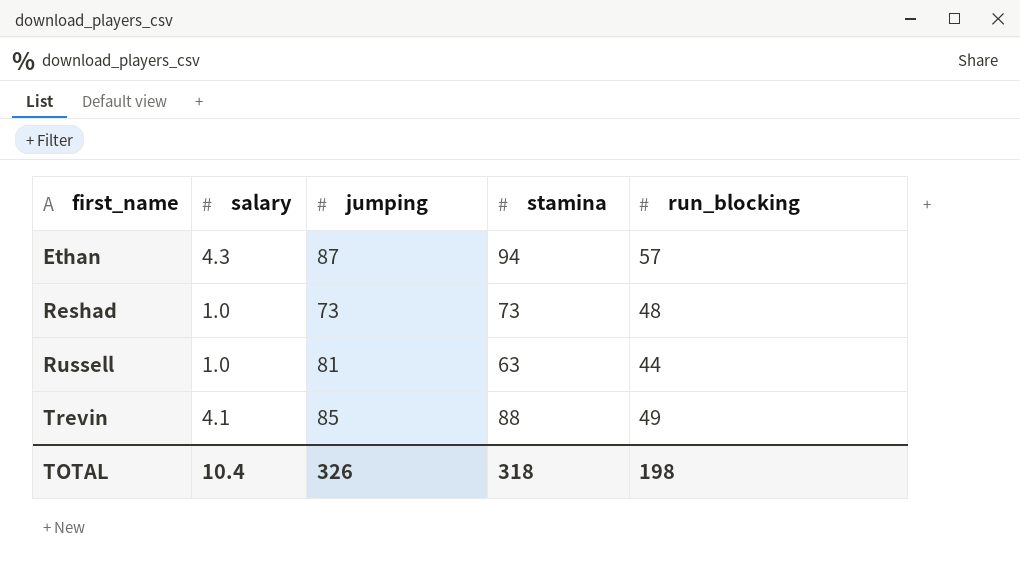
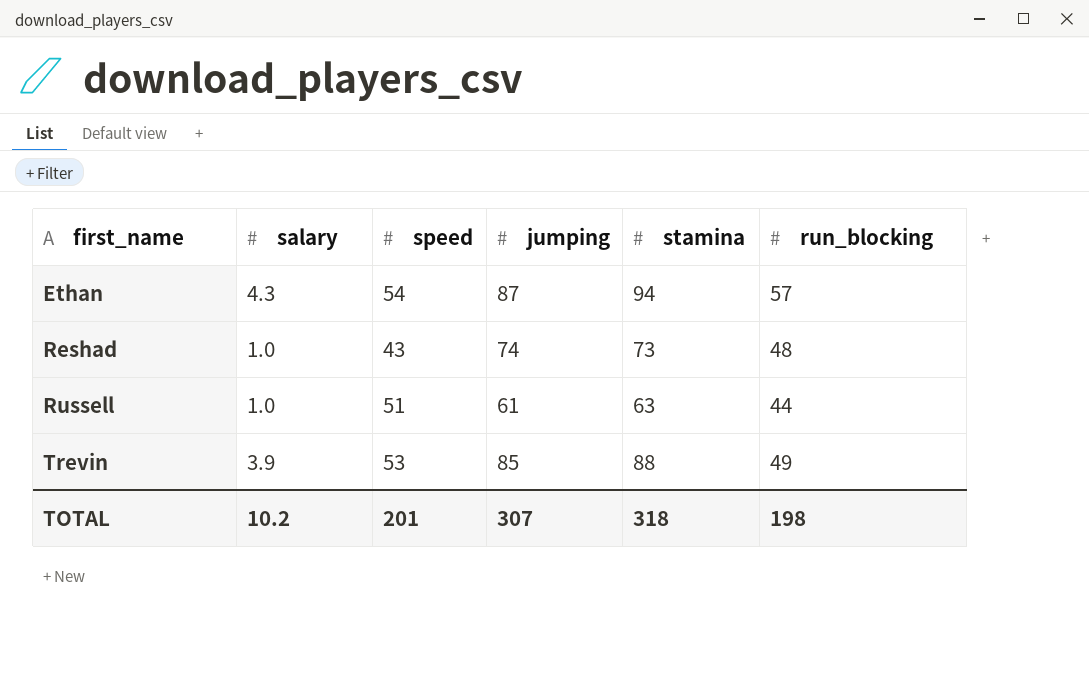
column speed | position: none -> 3
Reshad | jumping: 73 -> 74
Russell | jumping: 81 -> 61
Trevin | salary: 4.1 -> 3.9
TOTAL | salary: 10.4 -> 10.2
TOTAL | jumping: 326 -> 307

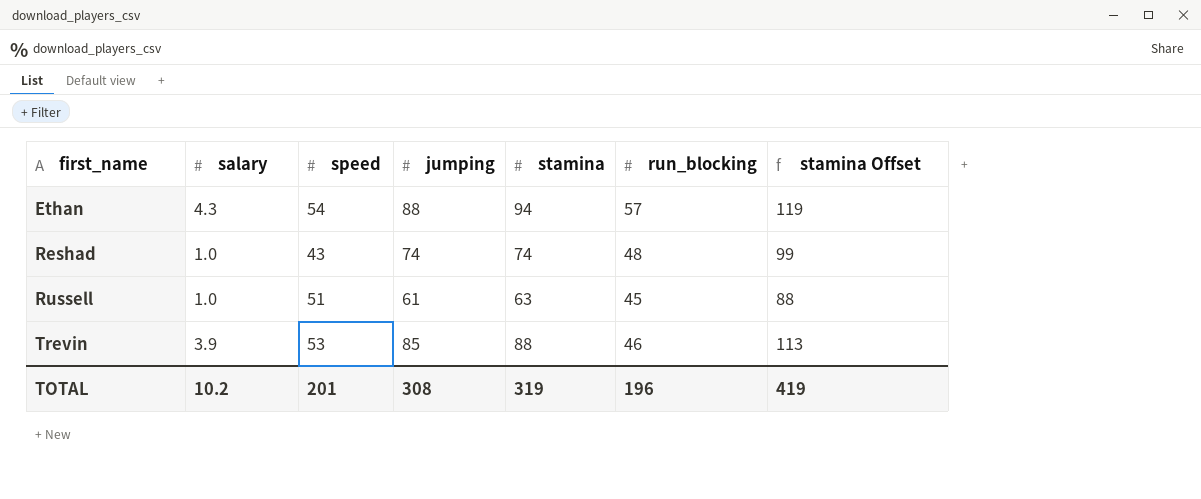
column stamina Offset | formula: none -> [stamina] + 25
Ethan | jumping: 87 -> 88
Reshad | stamina: 73 -> 74
Russell | run_blocking: 44 -> 45
Trevin | run_blocking: 49 -> 46
TOTAL | jumping: 307 -> 308
TOTAL | stamina: 318 -> 319
TOTAL | run_blocking: 198 -> 196

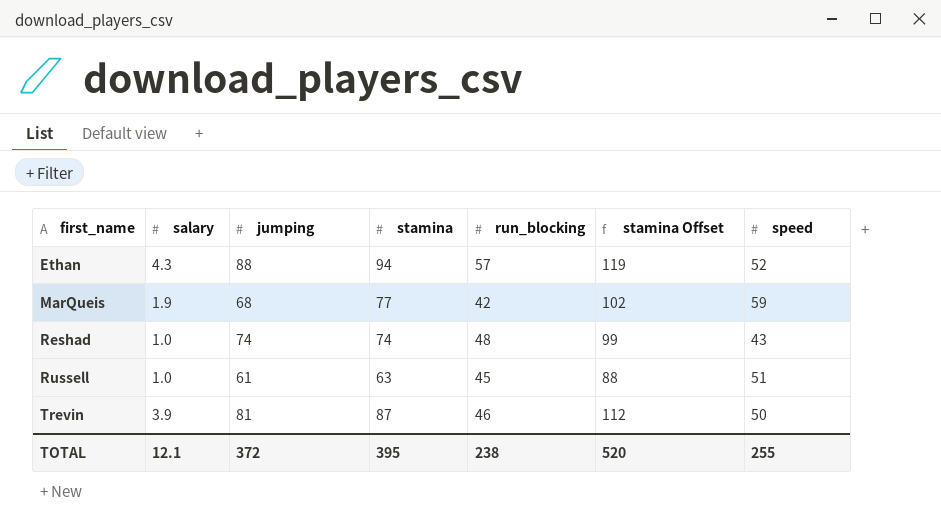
column speed | position: 3 -> 7
Ethan | speed: 54 -> 52
row MarQueis: none -> 1.9 | 68 | 77 | 42 | 102 | 59
Trevin | jumping: 85 -> 81
Trevin | stamina: 88 -> 87
Trevin | stamina Offset: 113 -> 112
Trevin | speed: 53 -> 50
TOTAL | salary: 10.2 -> 12.1
TOTAL | jumping: 308 -> 372
TOTAL | stamina: 319 -> 395
TOTAL | run_blocking: 196 -> 238
TOTAL | stamina Offset: 419 -> 520
TOTAL | speed: 201 -> 255

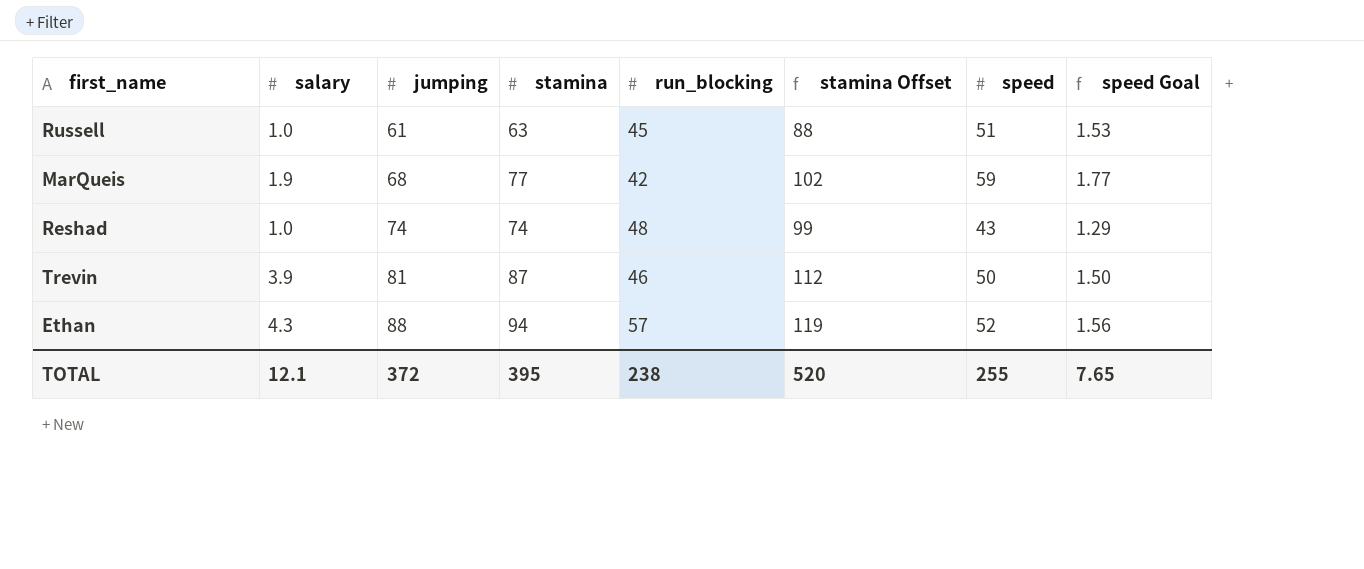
row order: first_name ascending -> jumping ascending
column speed Goal | formula: none -> [speed] * 0.03

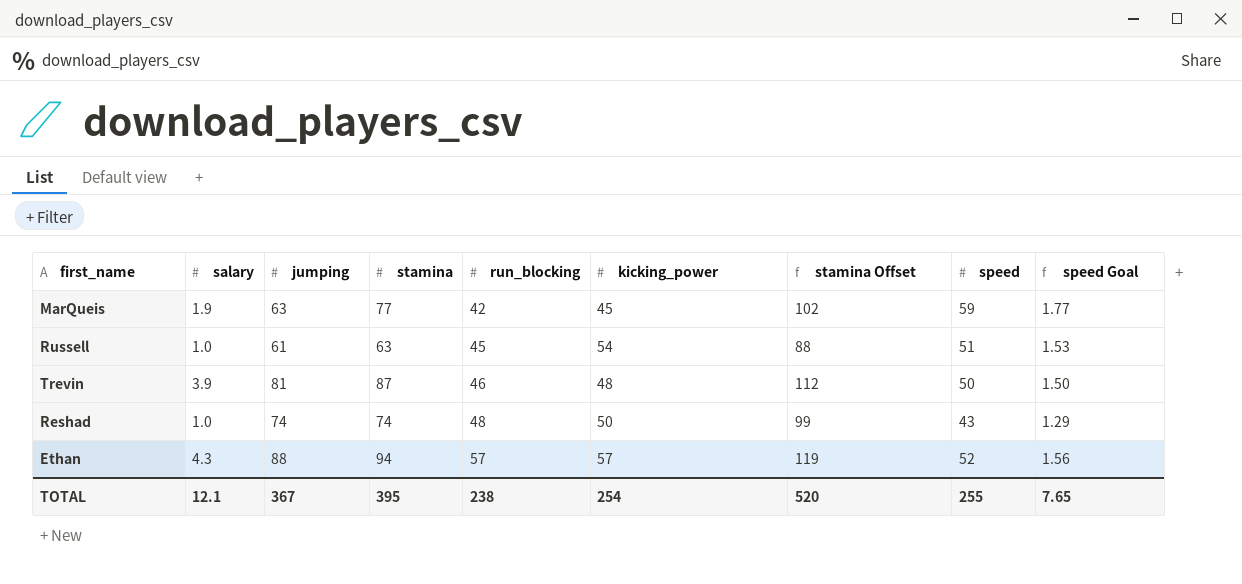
row order: jumping ascending -> run_blocking ascending
column kicking_power | position: none -> 6
MarQueis | jumping: 68 -> 63
TOTAL | jumping: 372 -> 367

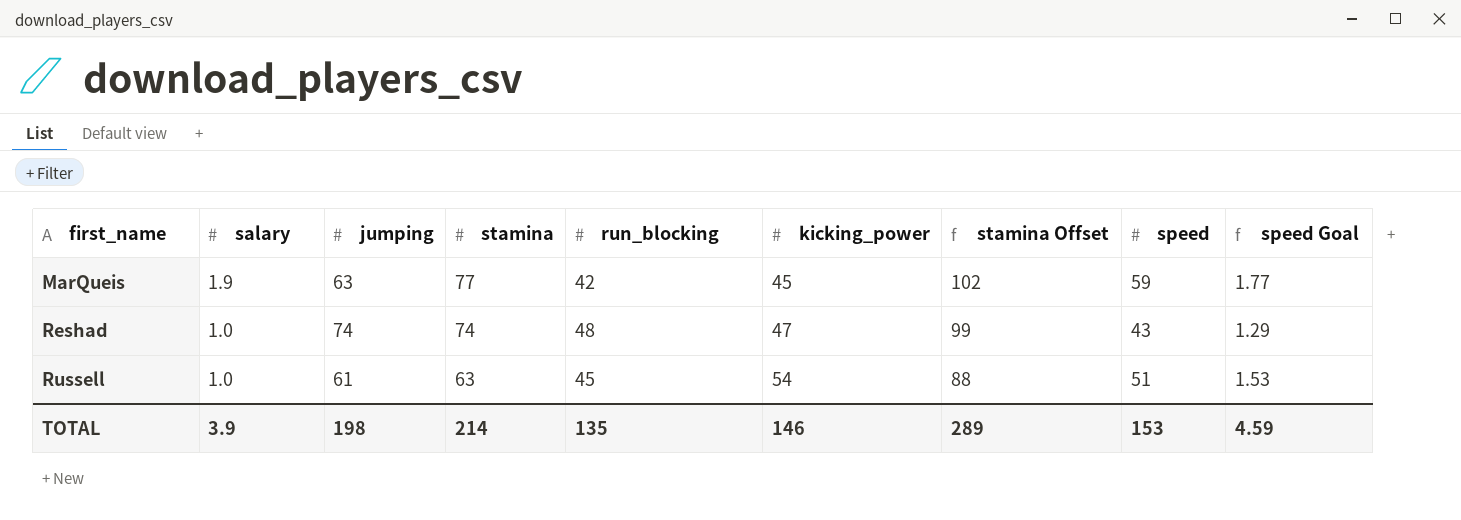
row order: run_blocking ascending -> first_name ascending
row Trevin: 3.9 | 81 | 87 | 46 | 48 | 112 | 50 | 1.50 -> none
row Ethan: 4.3 | 88 | 94 | 57 | 57 | 119 | 52 | 1.56 -> none
Reshad | kicking_power: 50 -> 47
TOTAL | salary: 12.1 -> 3.9
TOTAL | jumping: 367 -> 198
TOTAL | stamina: 395 -> 214
TOTAL | run_blocking: 238 -> 135
TOTAL | kicking_power: 254 -> 146
TOTAL | stamina Offset: 520 -> 289
TOTAL | speed: 255 -> 153
TOTAL | speed Goal: 7.65 -> 4.59

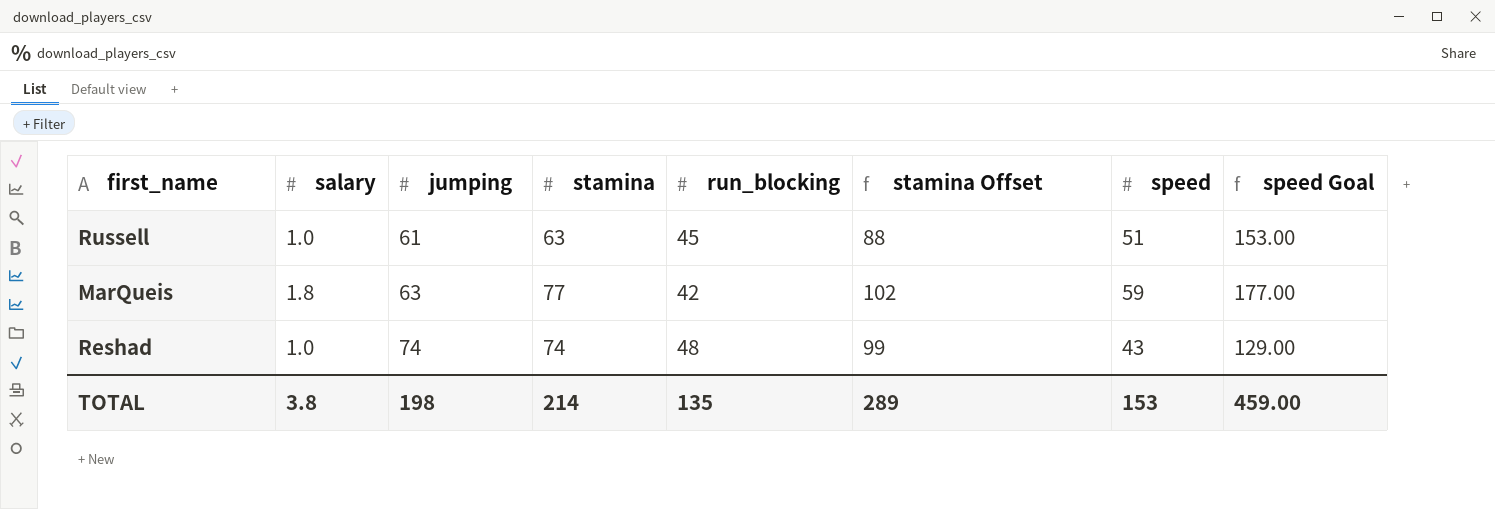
row order: first_name ascending -> jumping ascending
column kicking_power | position: 6 -> none
column speed Goal | formula: [speed] * 0.03 -> [speed] * 3
MarQueis | salary: 1.9 -> 1.8
TOTAL | salary: 3.9 -> 3.8
TOTAL | speed Goal: 4.59 -> 459.00

